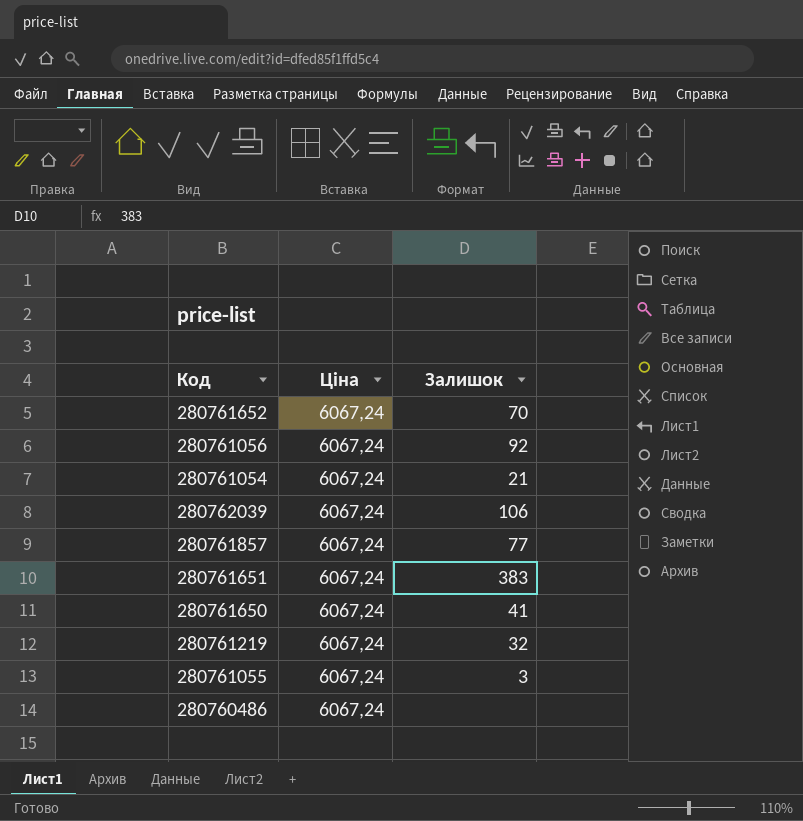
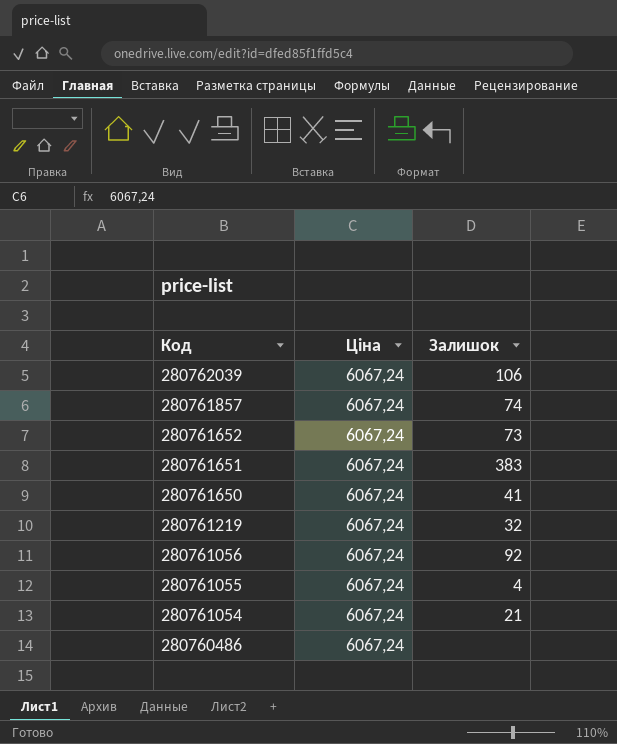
row order: none -> Код descending
280761857 | Залишок: 77 -> 74
280761652 | Залишок: 70 -> 73
280761055 | Залишок: 3 -> 4

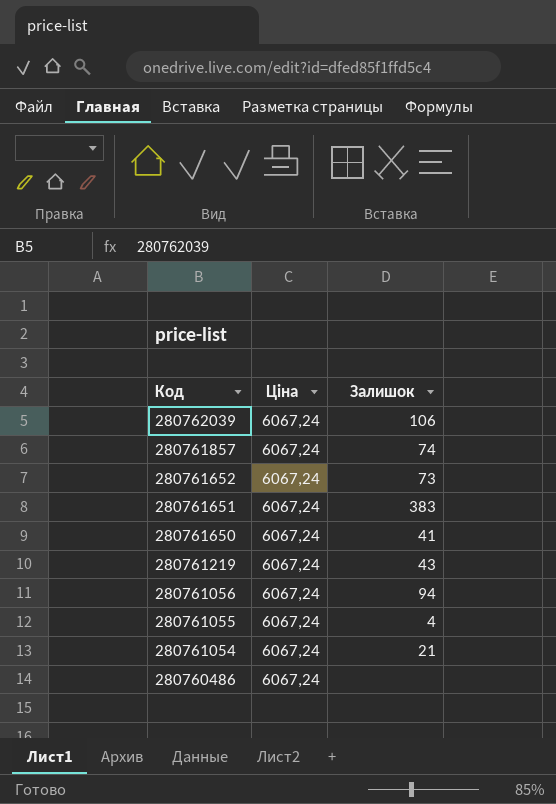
280761219 | Залишок: 32 -> 43
280761056 | Залишок: 92 -> 94

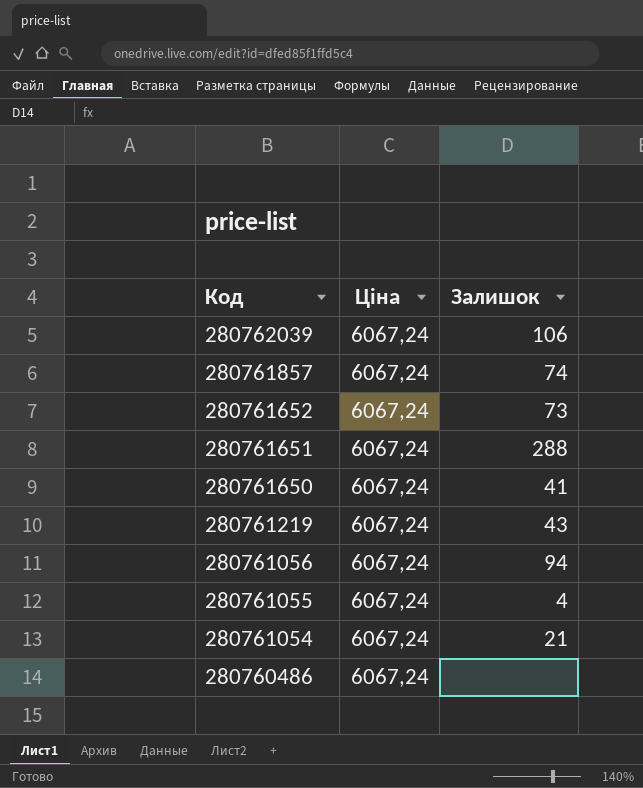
280761651 | Залишок: 383 -> 288

